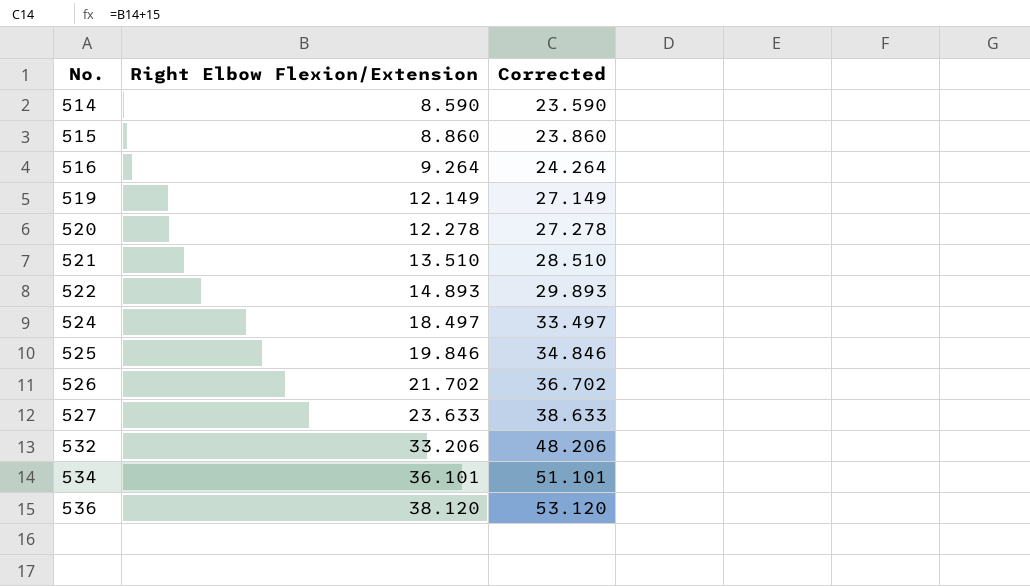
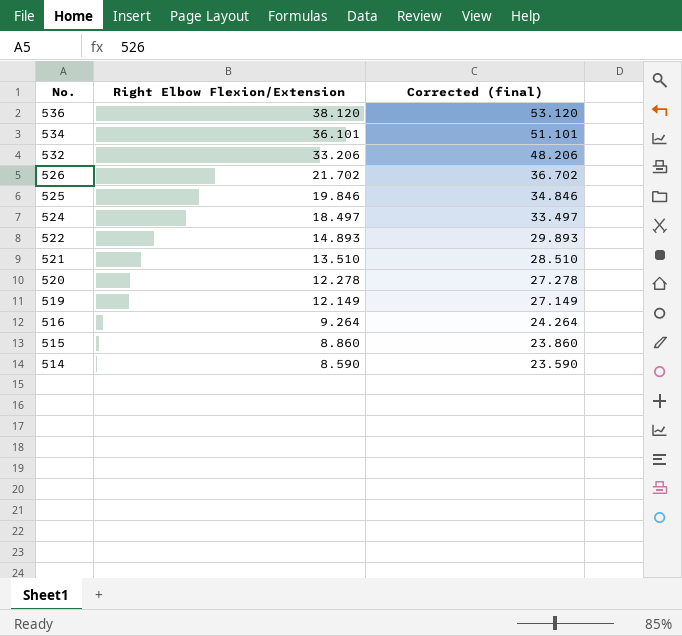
row order: No. ascending -> No. descending
column name: Corrected -> Corrected (final)
row 527: 23.633 | 38.633 -> none

